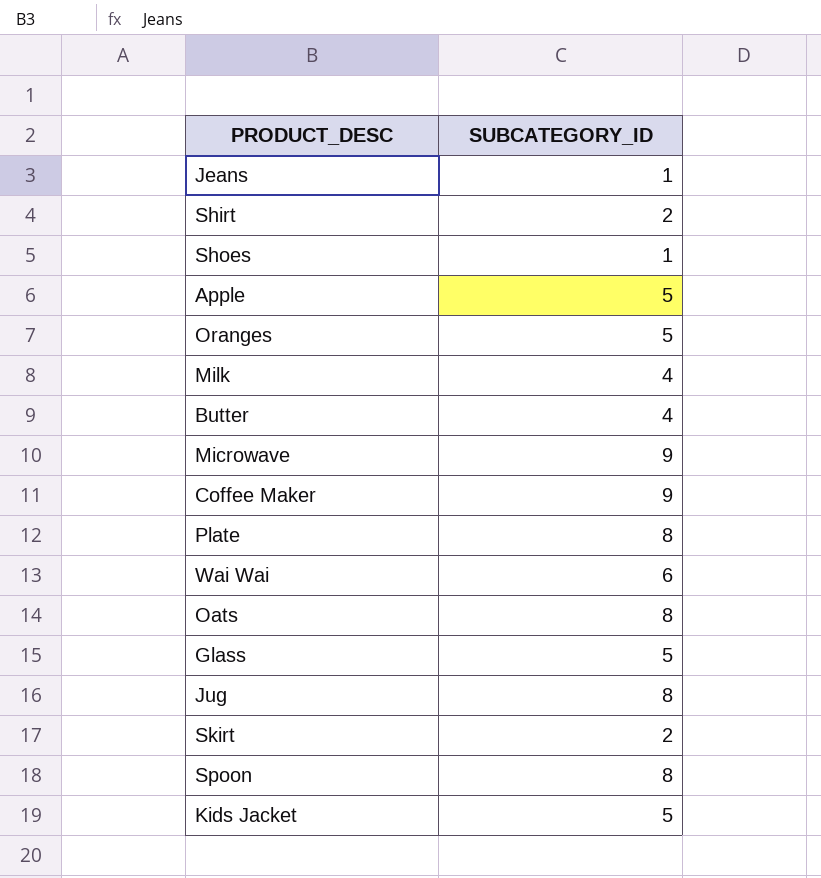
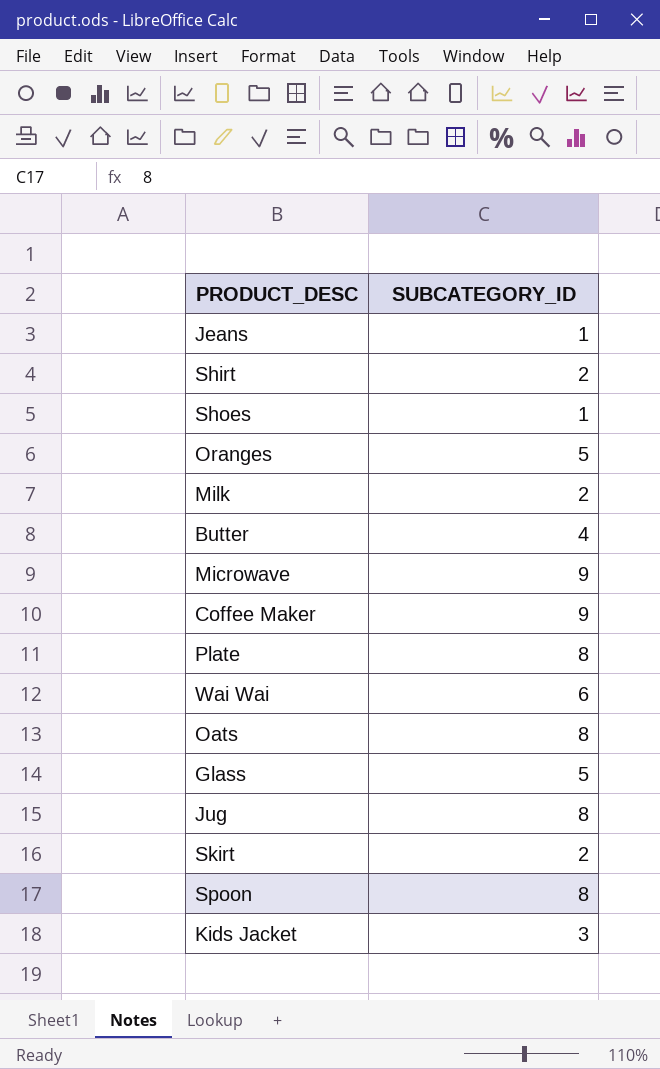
row Apple: 5 -> none
Milk | SUBCATEGORY_ID: 4 -> 2
Kids Jacket | SUBCATEGORY_ID: 5 -> 3

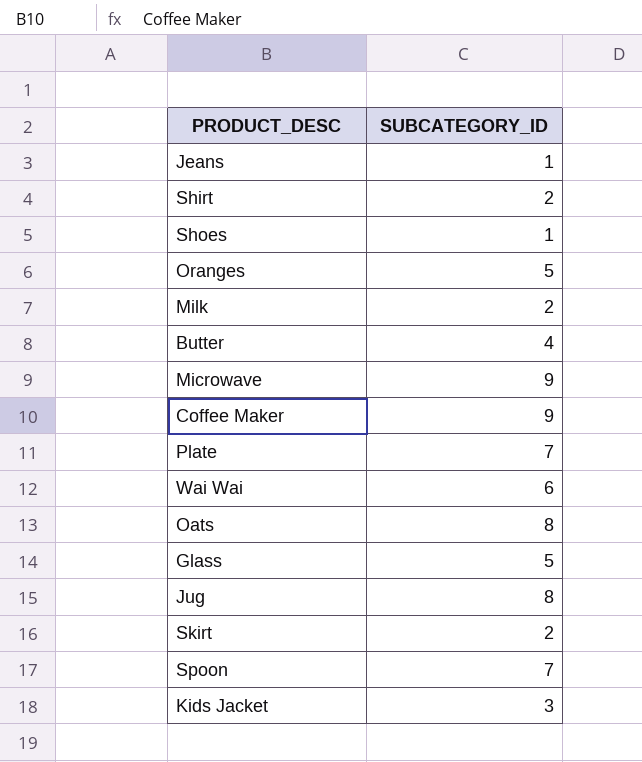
Plate | SUBCATEGORY_ID: 8 -> 7
Spoon | SUBCATEGORY_ID: 8 -> 7

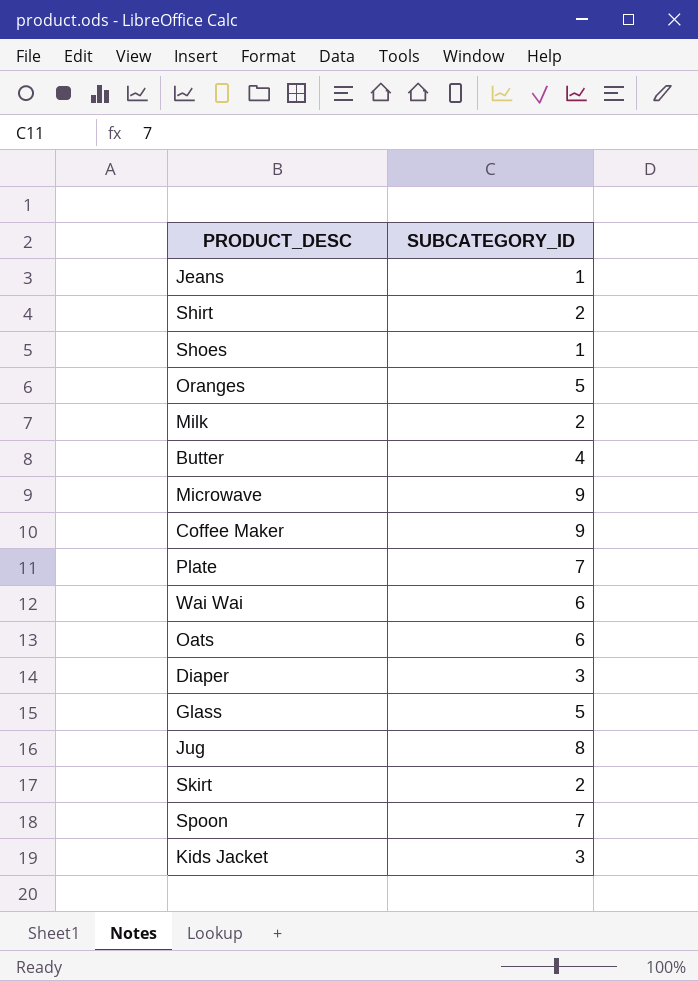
Oats | SUBCATEGORY_ID: 8 -> 6
row Diaper: none -> 3

